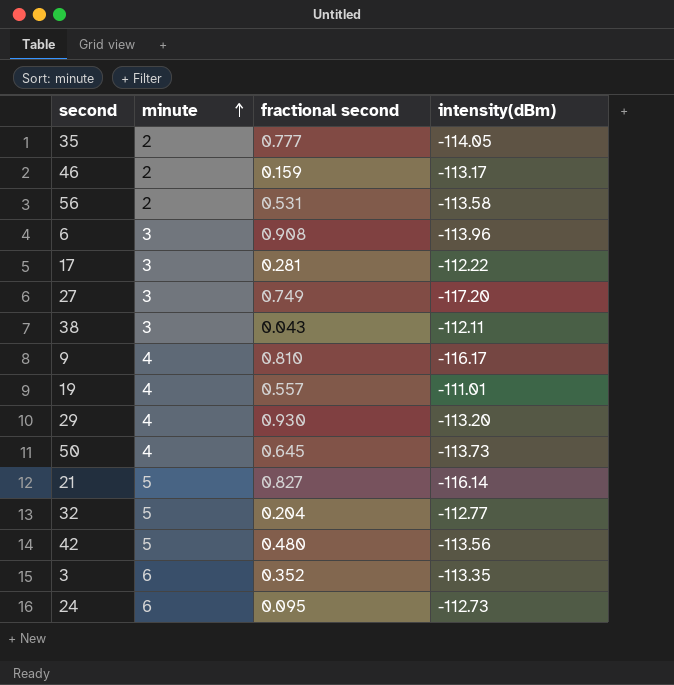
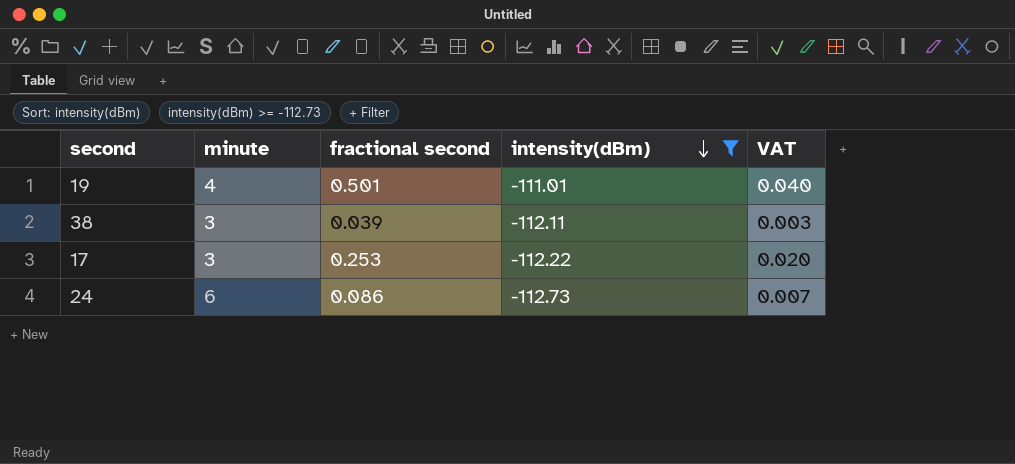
filter: none -> intensity(dBm) >= -112.73
row order: minute ascending -> intensity(dBm) descending
column VAT | formula: none -> [fractional second] * 0.08
19 | fractional second: 0.557 -> 0.501
38 | fractional second: 0.043 -> 0.039
17 | fractional second: 0.281 -> 0.253
24 | fractional second: 0.095 -> 0.086

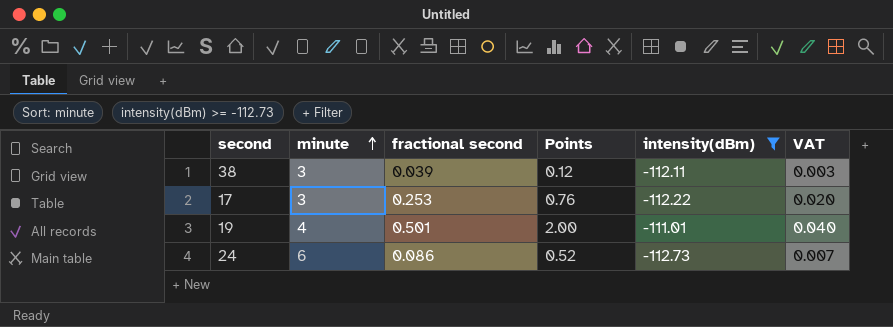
row order: intensity(dBm) descending -> minute ascending
column Points | formula: none -> [minute] * [fractional second]

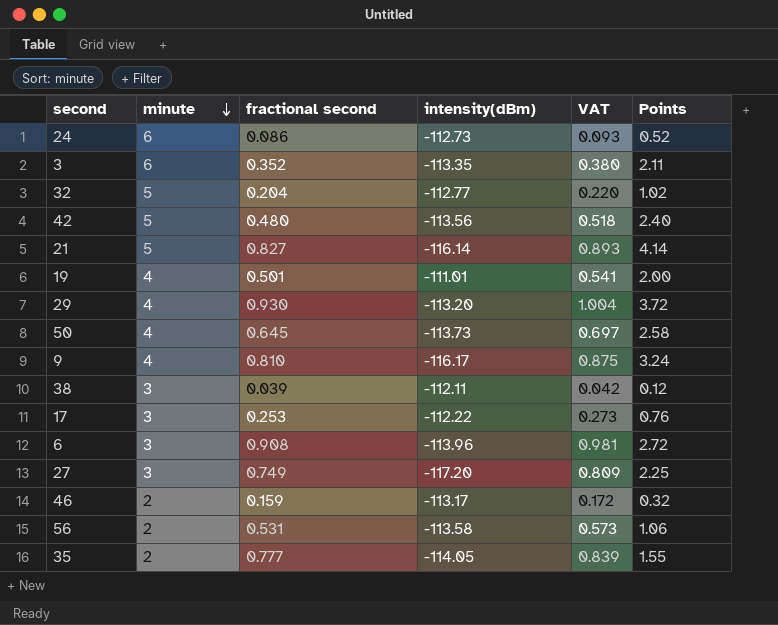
filter: intensity(dBm) >= -112.73 -> none
row order: minute ascending -> minute descending
column VAT | formula: [fractional second] * 0.08 -> [fractional second] * 1.08
column Points | position: 4 -> 6

